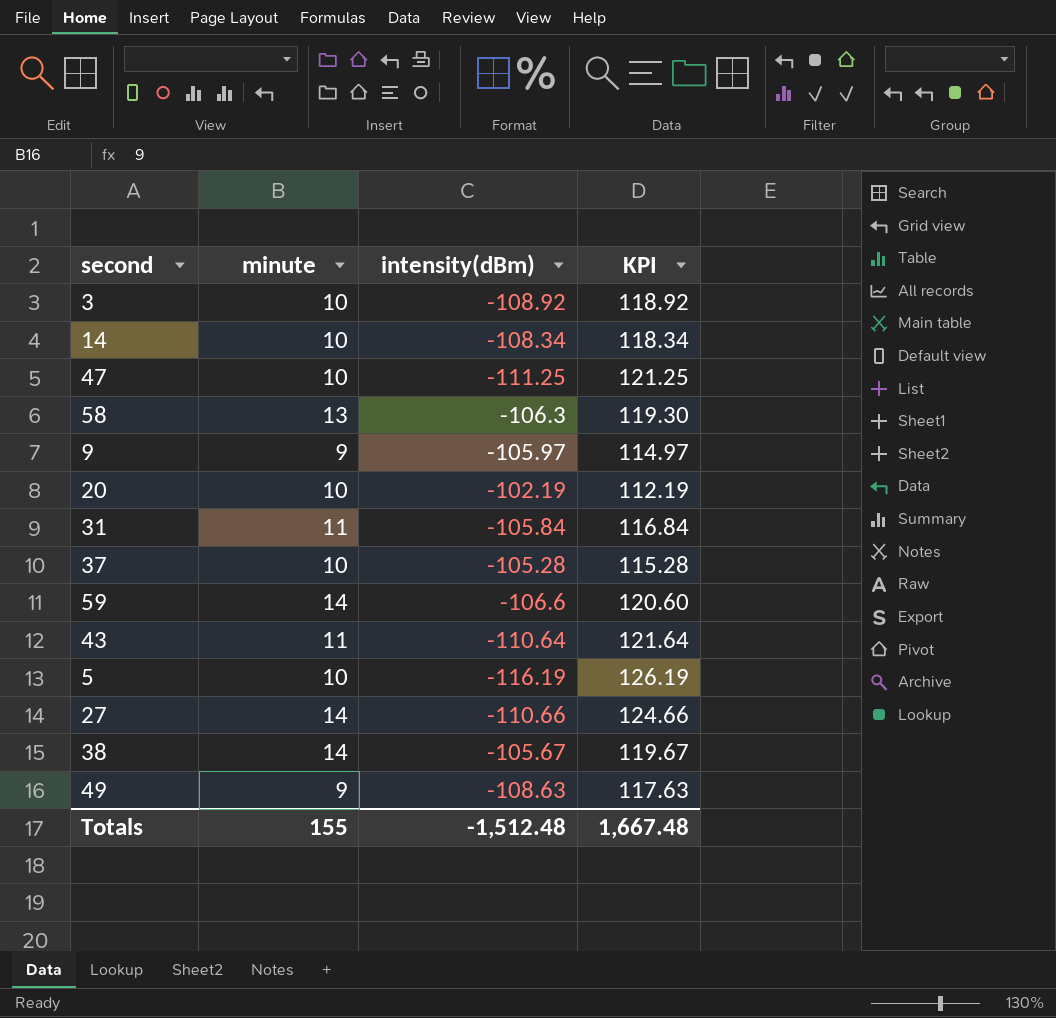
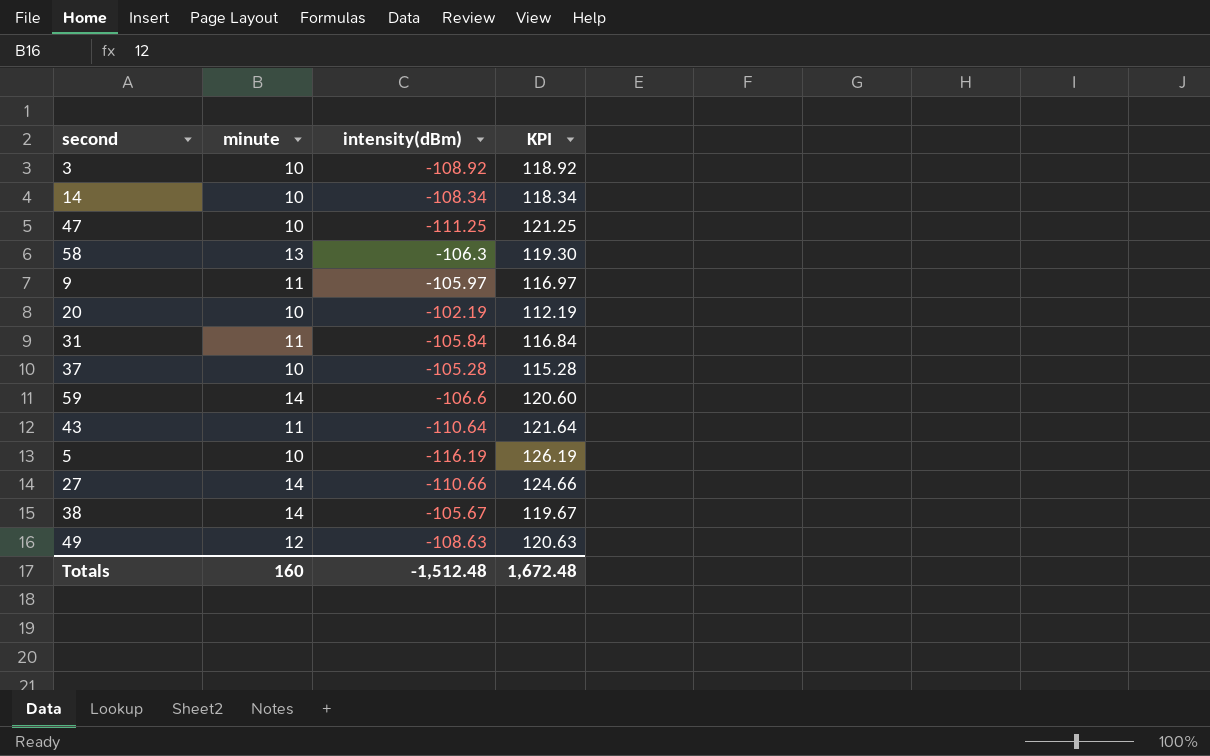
9 | minute: 9 -> 11
9 | KPI: 114.97 -> 116.97
49 | minute: 9 -> 12
49 | KPI: 117.63 -> 120.63
Totals | minute: 155 -> 160
Totals | KPI: 1,667.48 -> 1,672.48

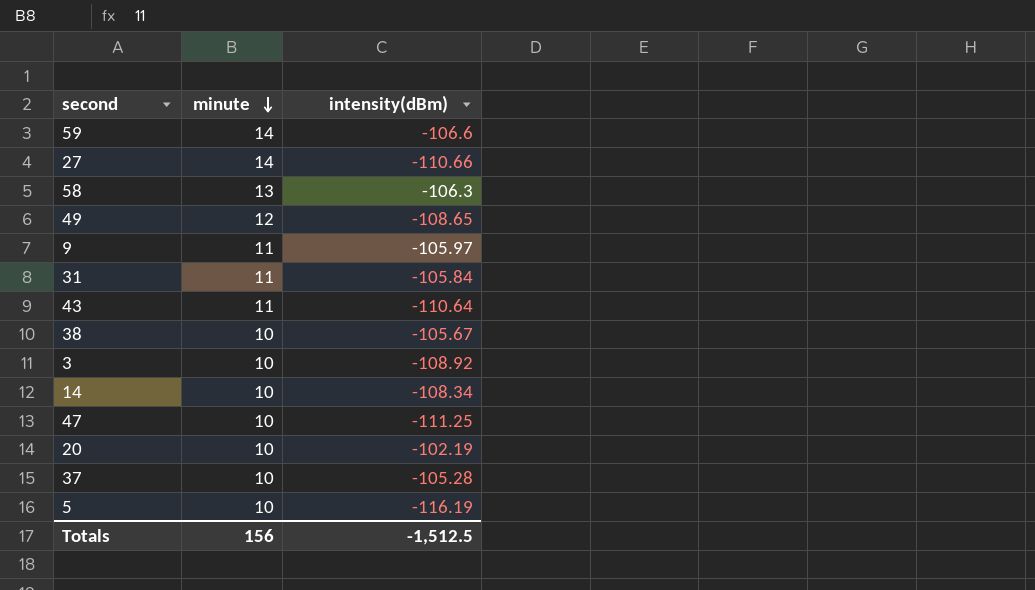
row order: none -> minute descending
column KPI | formula: [minute] - [intensity(dBm)] -> none
49 | intensity(dBm): -108.63 -> -108.65
38 | minute: 14 -> 10
Totals | minute: 160 -> 156
Totals | intensity(dBm): -1,512.48 -> -1,512.5

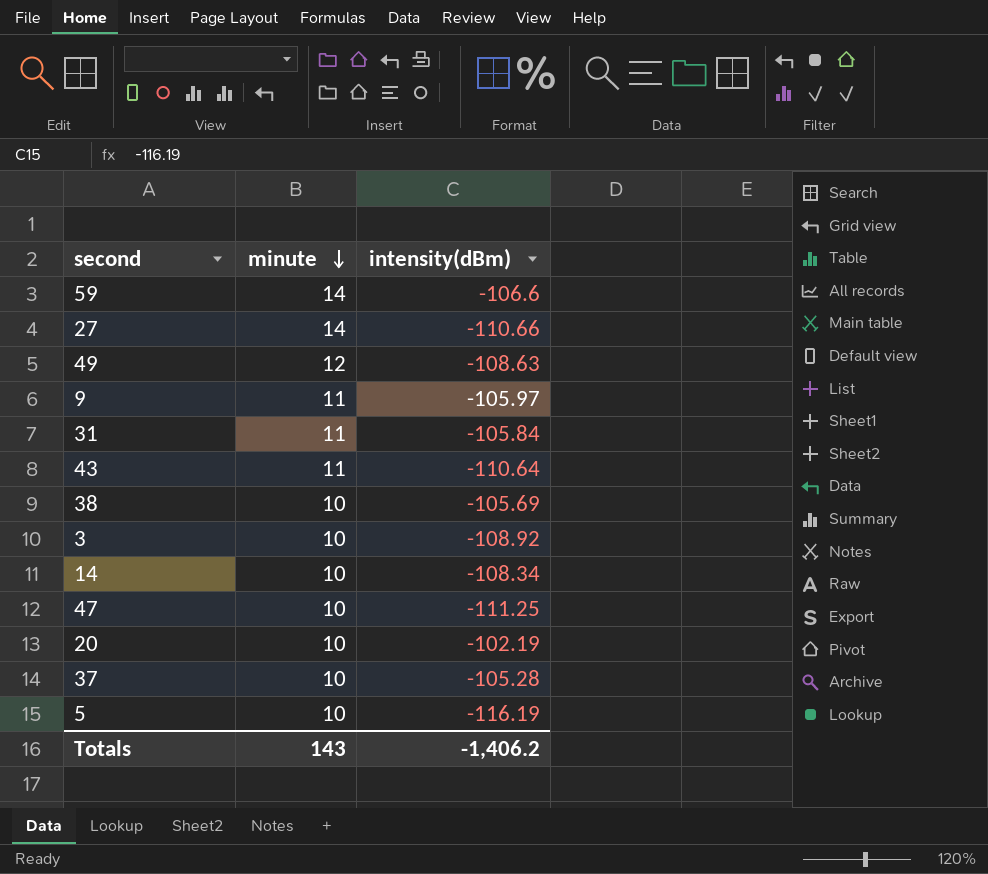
row 58: 13 | -106.3 -> none
49 | intensity(dBm): -108.65 -> -108.63
38 | intensity(dBm): -105.67 -> -105.69
Totals | minute: 156 -> 143
Totals | intensity(dBm): -1,512.5 -> -1,406.2

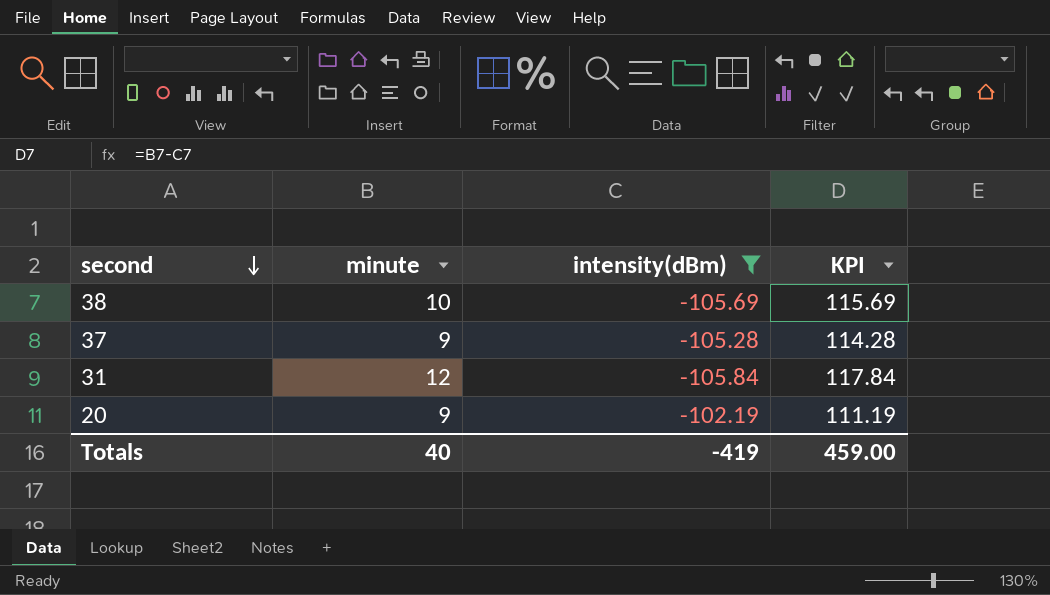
filter: none -> intensity(dBm) >= -105.84
row order: minute descending -> second descending
column KPI | formula: none -> [minute] - [intensity(dBm)]
37 | minute: 10 -> 9
31 | minute: 11 -> 12
20 | minute: 10 -> 9
Totals | minute: 143 -> 40
Totals | intensity(dBm): -1,406.2 -> -419

